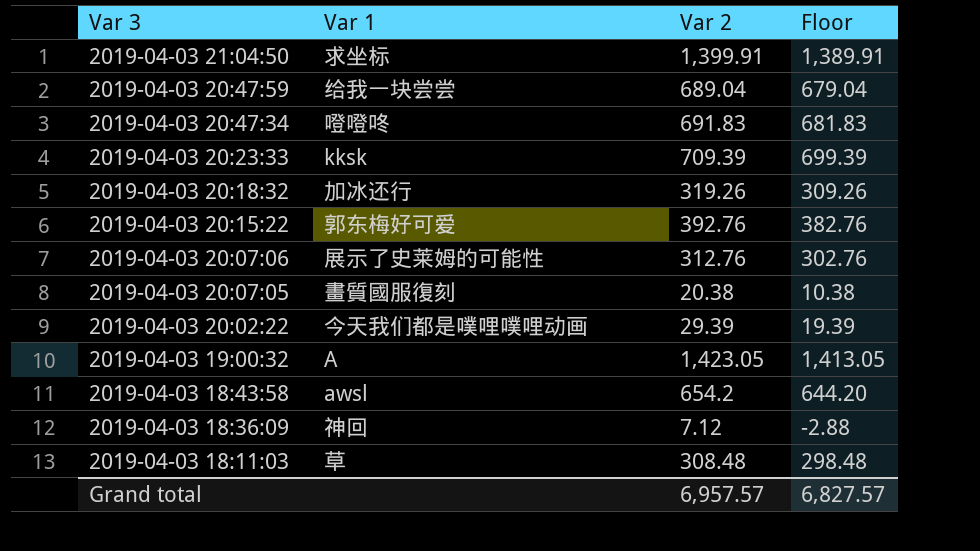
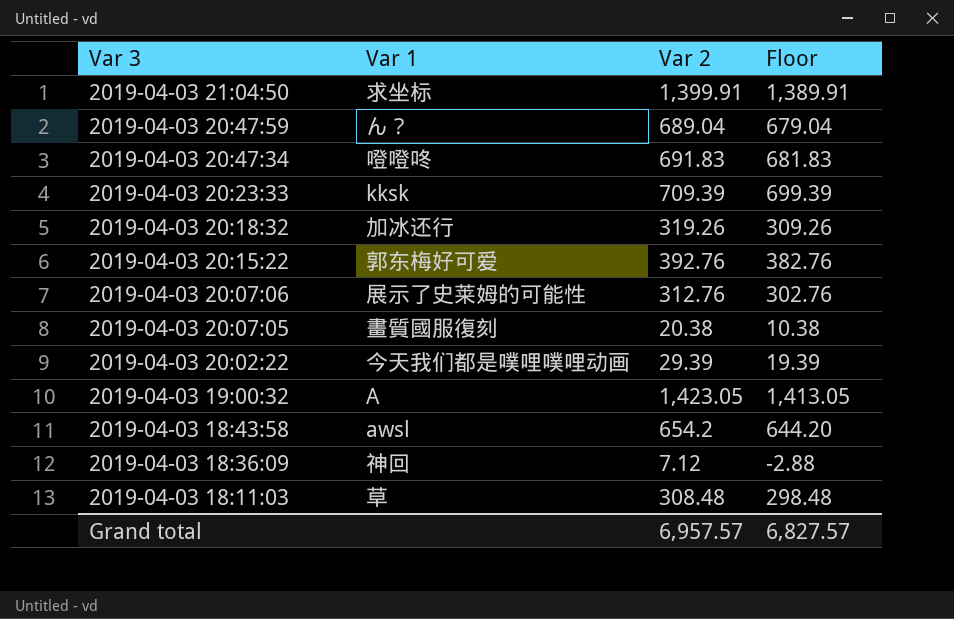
2019-04-03 20:47:59 | Var 1: 给我一块尝尝 -> ん？

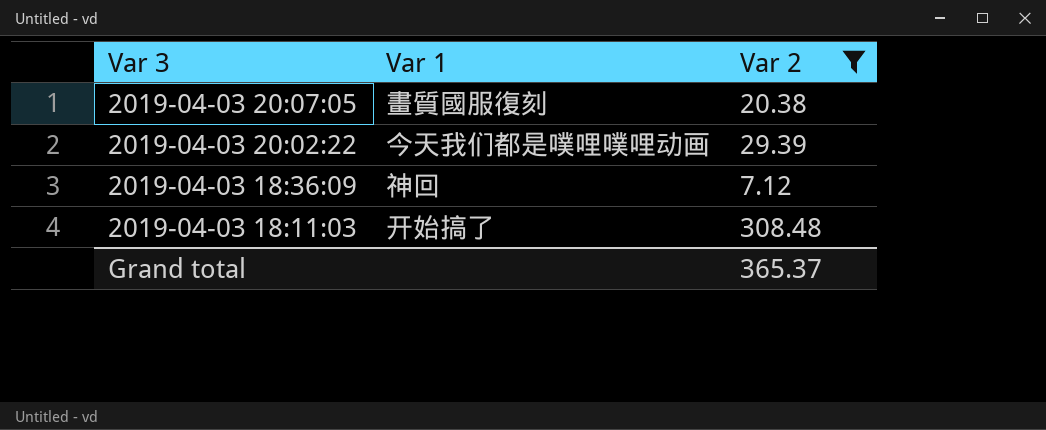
filter: none -> Var 2 <= 308.48
column Floor | formula: [Var 2] - 10 -> none
2019-04-03 18:11:03 | Var 1: 草 -> 开始搞了
Grand total | Var 2: 6,957.57 -> 365.37

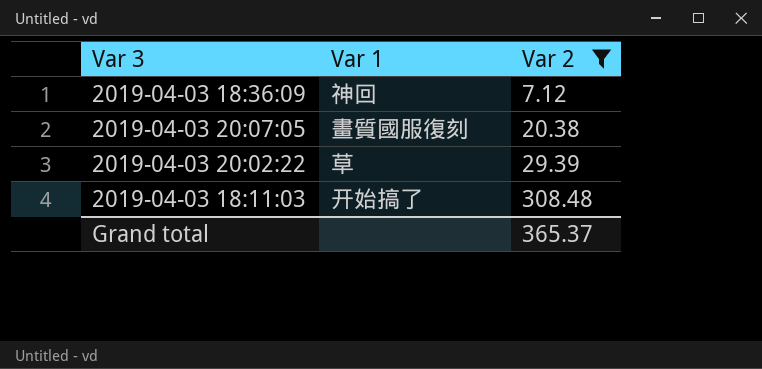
row order: Var 3 descending -> Var 2 ascending
2019-04-03 20:02:22 | Var 1: 今天我们都是噗哩噗哩动画 -> 草

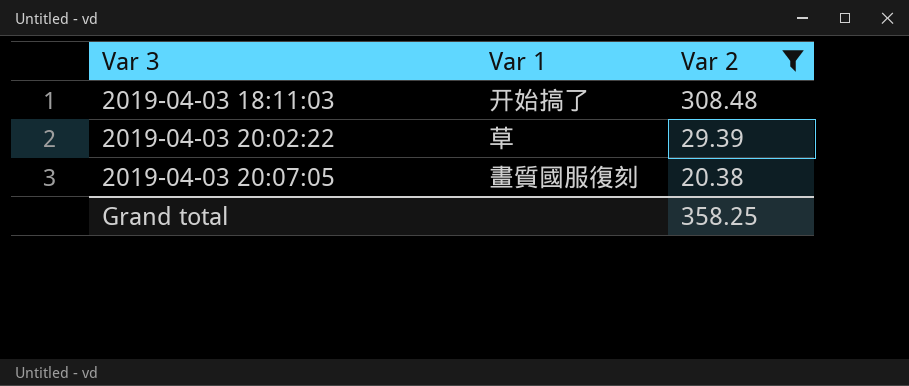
row order: Var 2 ascending -> Var 3 ascending
row 2019-04-03 18:36:09: 神回 | 7.12 -> none
Grand total | Var 2: 365.37 -> 358.25

